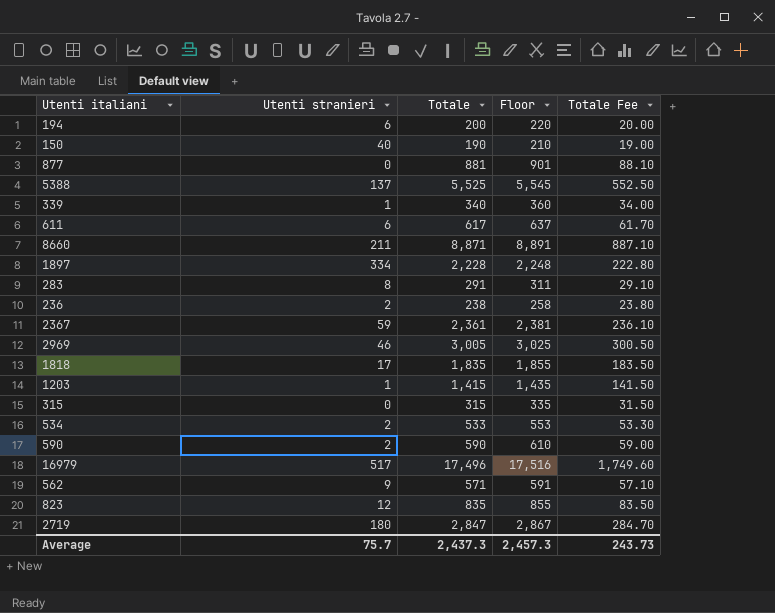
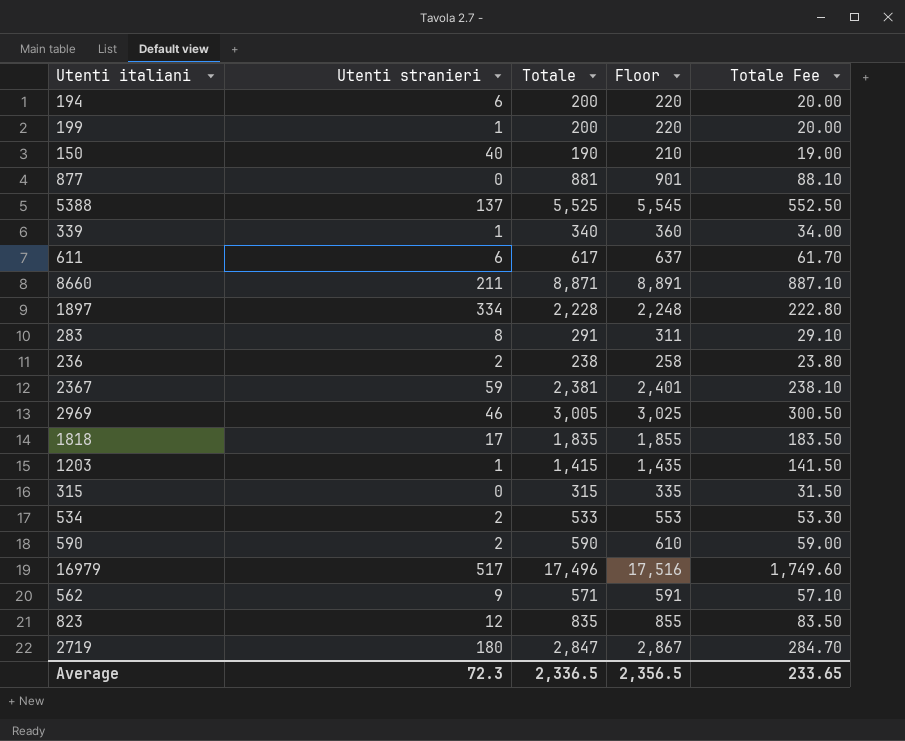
row 199: none -> 1 | 200 | 220 | 20.00
2367 | Totale: 2,361 -> 2,381
2367 | Floor: 2,381 -> 2,401
2367 | Totale Fee: 236.10 -> 238.10
Average | Utenti stranieri: 75.7 -> 72.3
Average | Totale: 2,437.3 -> 2,336.5
Average | Floor: 2,457.3 -> 2,356.5
Average | Totale Fee: 243.73 -> 233.65

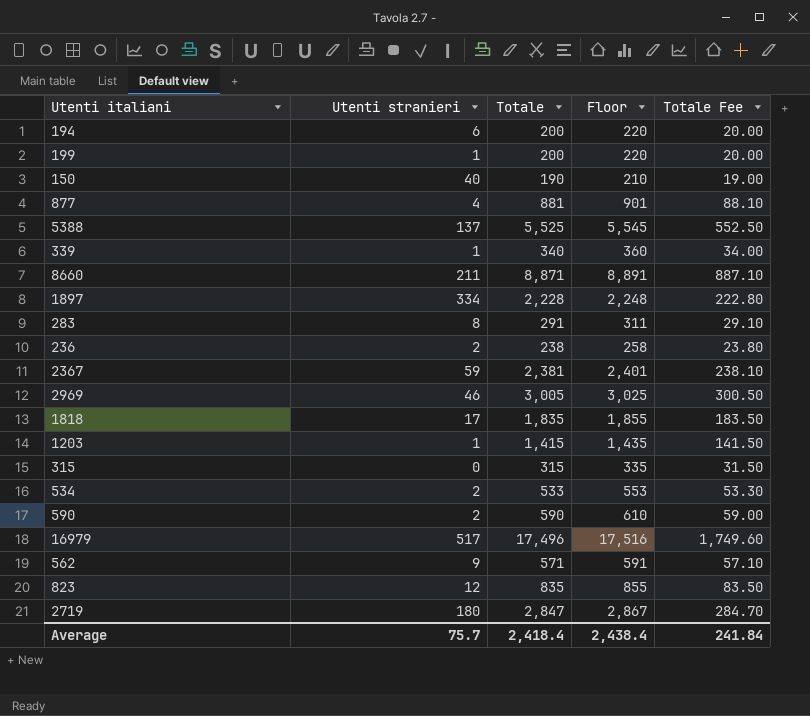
row 611: 6 | 617 | 637 | 61.70 -> none
877 | Utenti stranieri: 0 -> 4
Average | Utenti stranieri: 72.3 -> 75.7
Average | Totale: 2,336.5 -> 2,418.4
Average | Floor: 2,356.5 -> 2,438.4
Average | Totale Fee: 233.65 -> 241.84

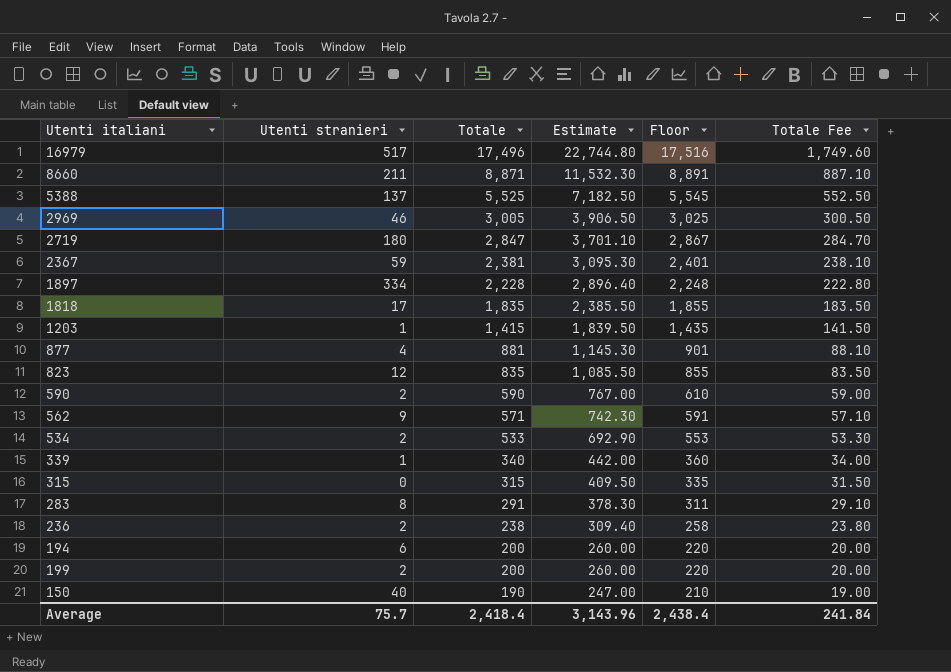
row order: none -> Totale descending
column Estimate | formula: none -> [Totale] * 1.3
199 | Utenti stranieri: 1 -> 2

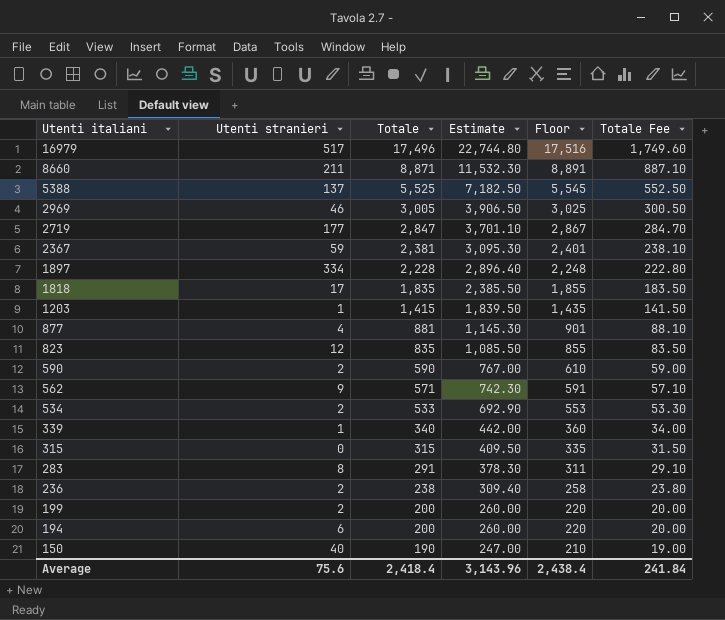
row order: Totale descending -> Utenti italiani descending
2719 | Utenti stranieri: 180 -> 177
Average | Utenti stranieri: 75.7 -> 75.6

